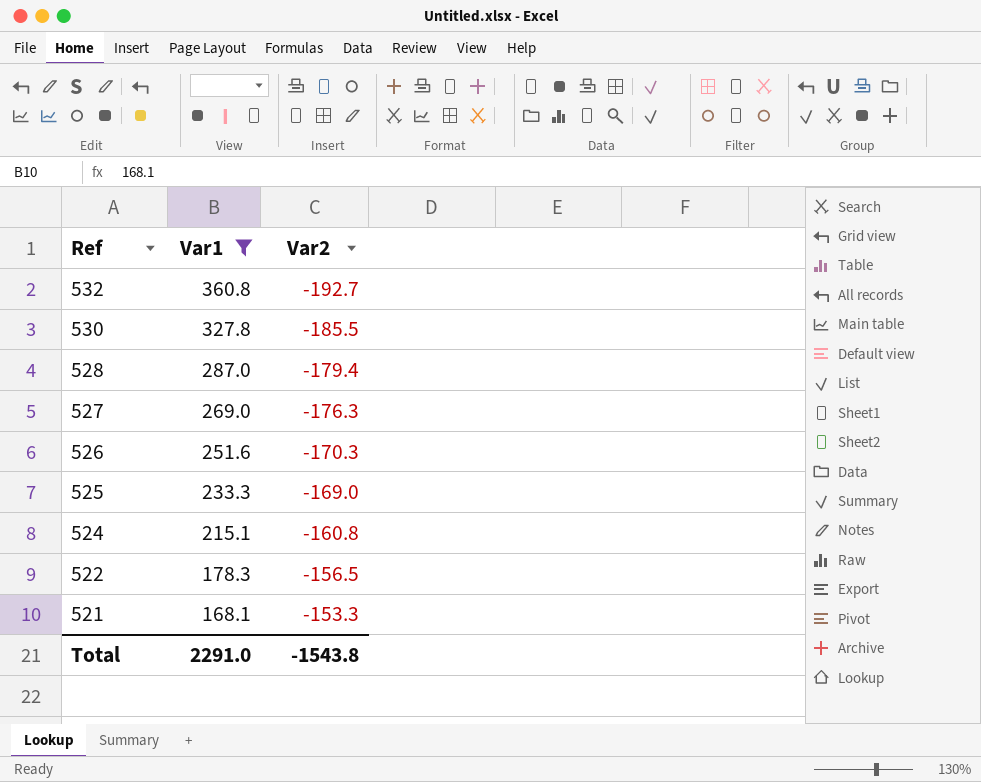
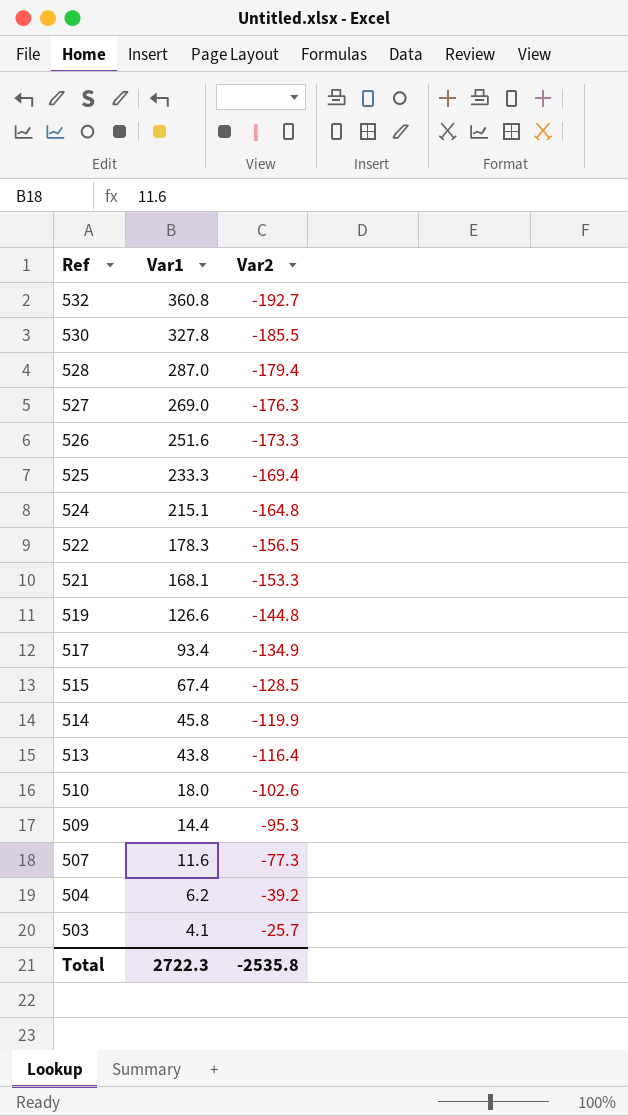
filter: Var1 >= 168.1 -> none
526 | Var2: -170.3 -> -173.3
525 | Var2: -169.0 -> -169.4
524 | Var2: -160.8 -> -164.8
Total | Var1: 2291.0 -> 2722.3
Total | Var2: -1543.8 -> -2535.8

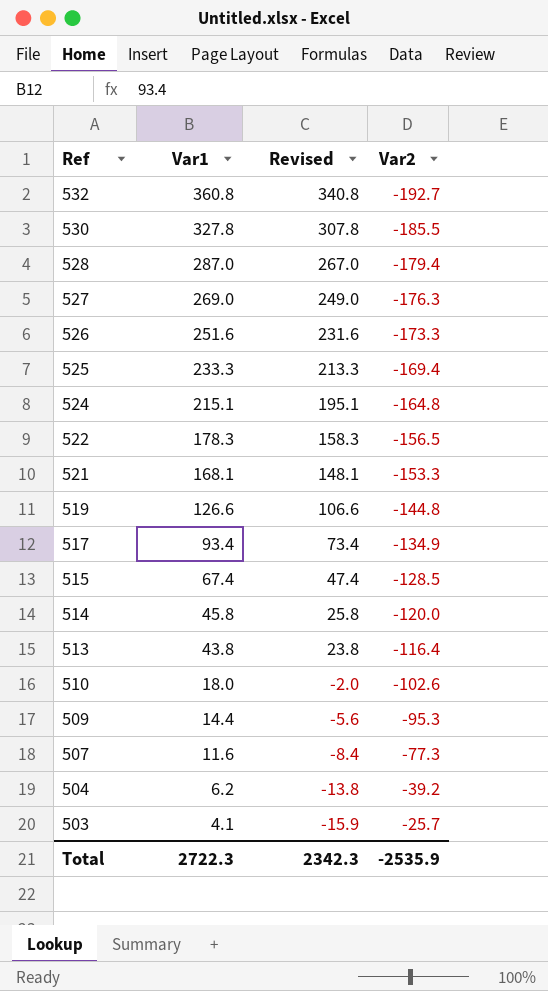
column Revised | formula: none -> [Var1] - 20
514 | Var2: -119.9 -> -120.0
Total | Var2: -2535.8 -> -2535.9

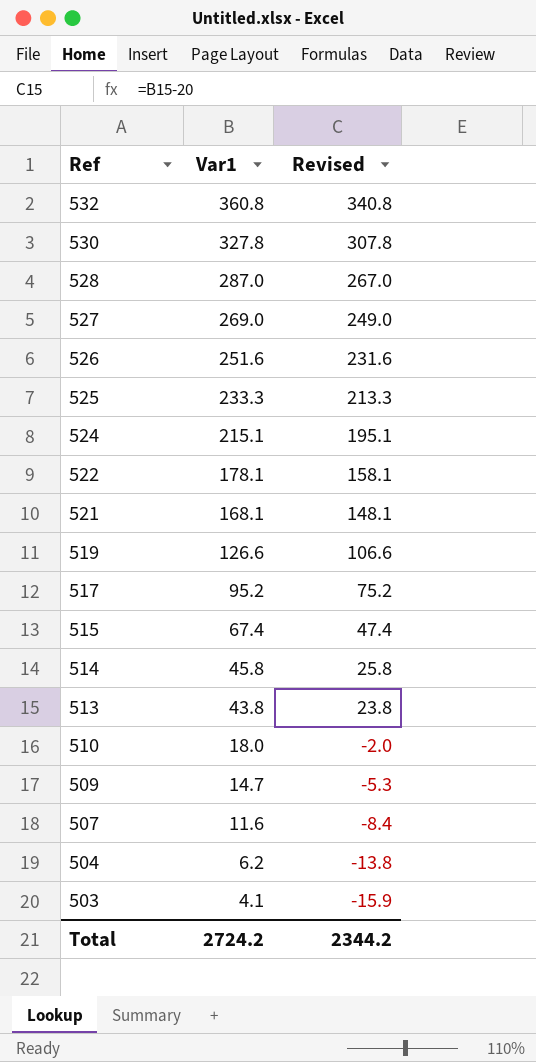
column Var2 | position: 4 -> none
522 | Var1: 178.3 -> 178.1
522 | Revised: 158.3 -> 158.1
517 | Var1: 93.4 -> 95.2
517 | Revised: 73.4 -> 75.2
509 | Var1: 14.4 -> 14.7
509 | Revised: -5.6 -> -5.3
Total | Var1: 2722.3 -> 2724.2
Total | Revised: 2342.3 -> 2344.2

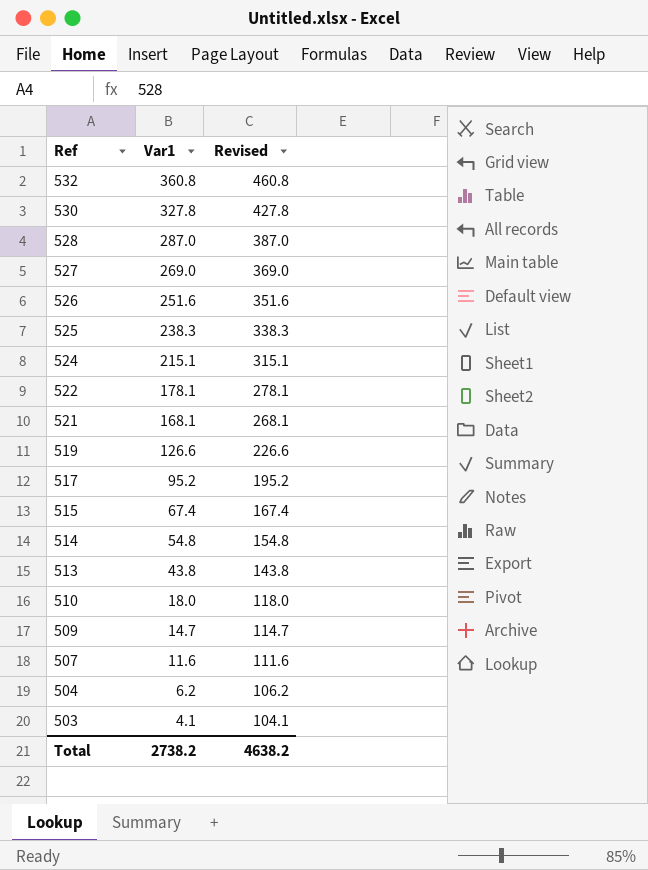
column Revised | formula: [Var1] - 20 -> [Var1] + 100
525 | Var1: 233.3 -> 238.3
514 | Var1: 45.8 -> 54.8
Total | Var1: 2724.2 -> 2738.2
Total | Revised: 2344.2 -> 4638.2

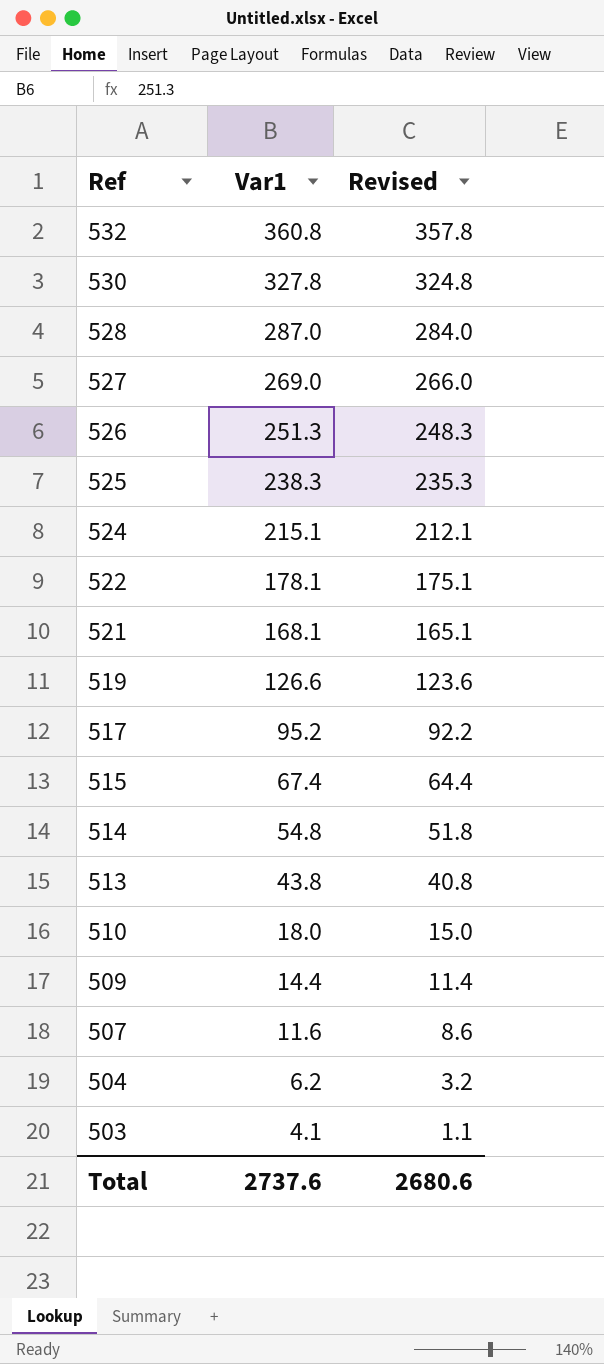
column Revised | formula: [Var1] + 100 -> [Var1] - 3
526 | Var1: 251.6 -> 251.3
509 | Var1: 14.7 -> 14.4
Total | Var1: 2738.2 -> 2737.6
Total | Revised: 4638.2 -> 2680.6

